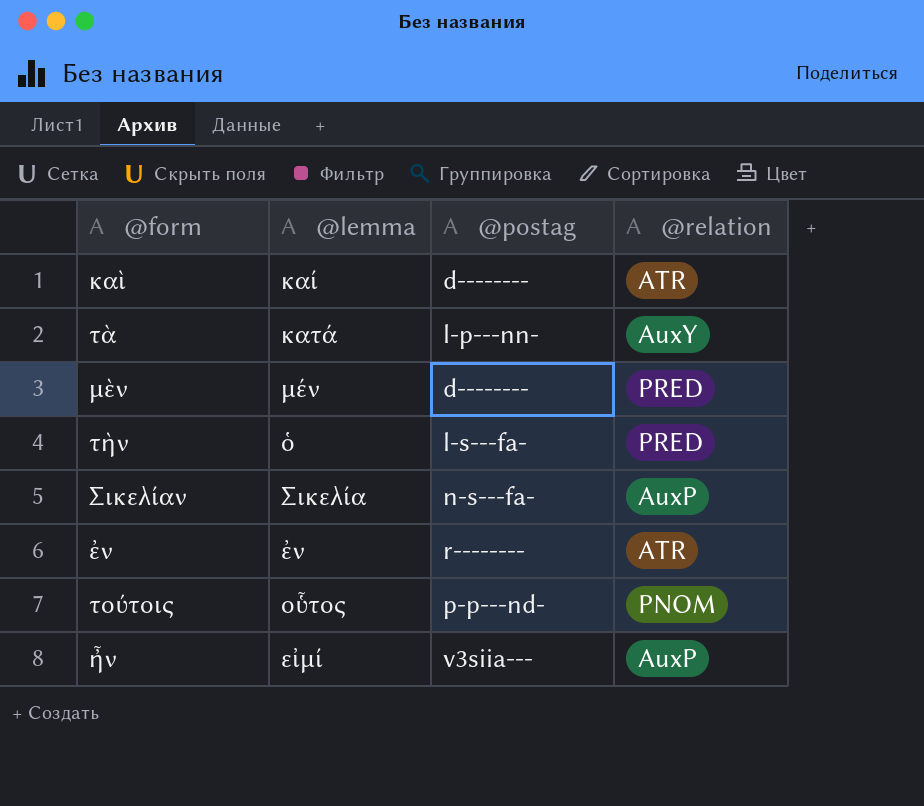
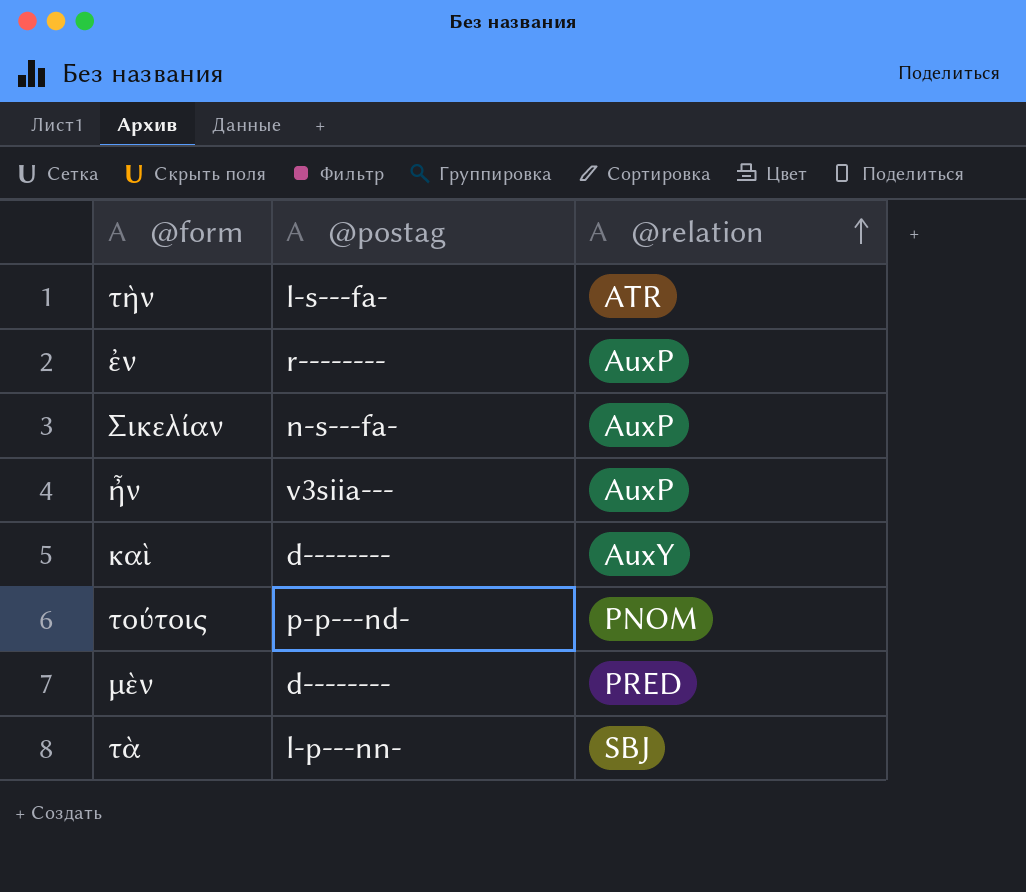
row order: none -> @relation ascending
column @lemma | position: 2 -> none
τὴν | @relation: PRED -> ATR
ἐν | @relation: ATR -> AuxP
καὶ | @relation: ATR -> AuxY
τὰ | @relation: AuxY -> SBJ

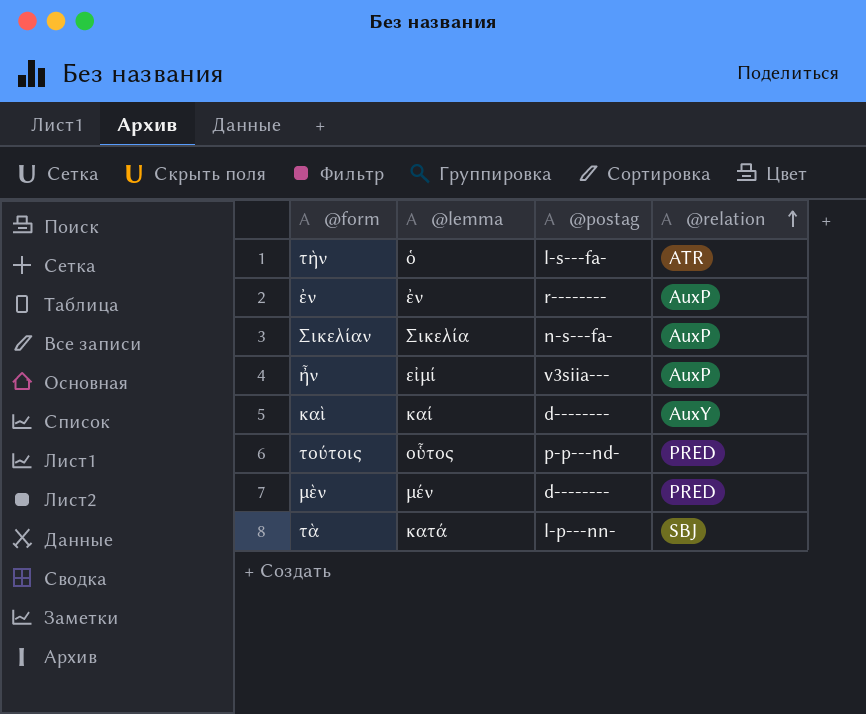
column @lemma | position: none -> 2
τούτοις | @relation: PNOM -> PRED

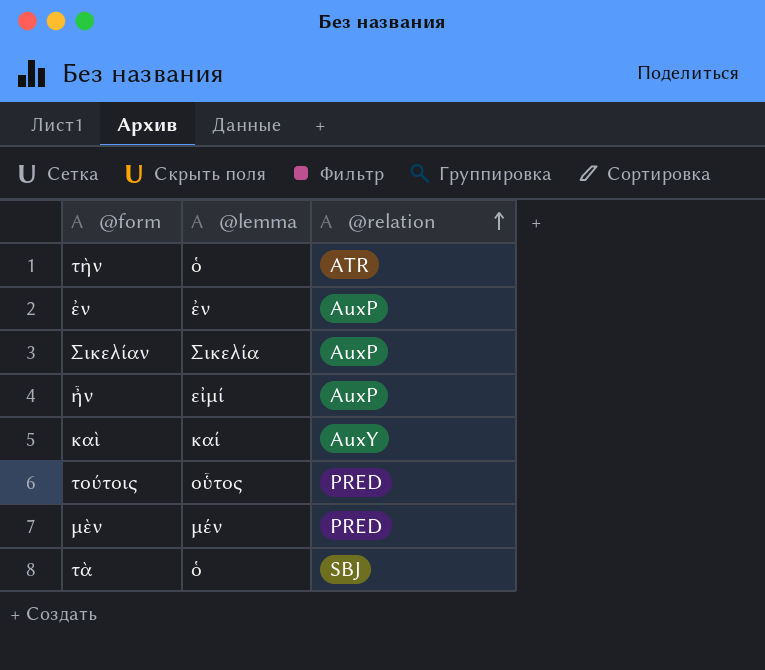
column @postag | position: 3 -> none
τὰ | @lemma: κατά -> ὁ

